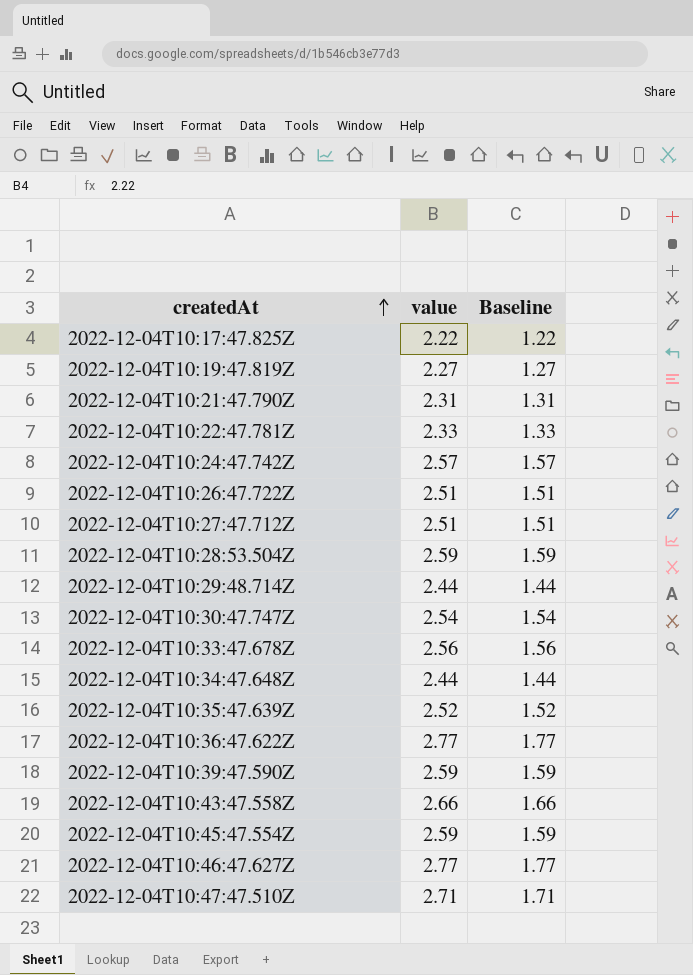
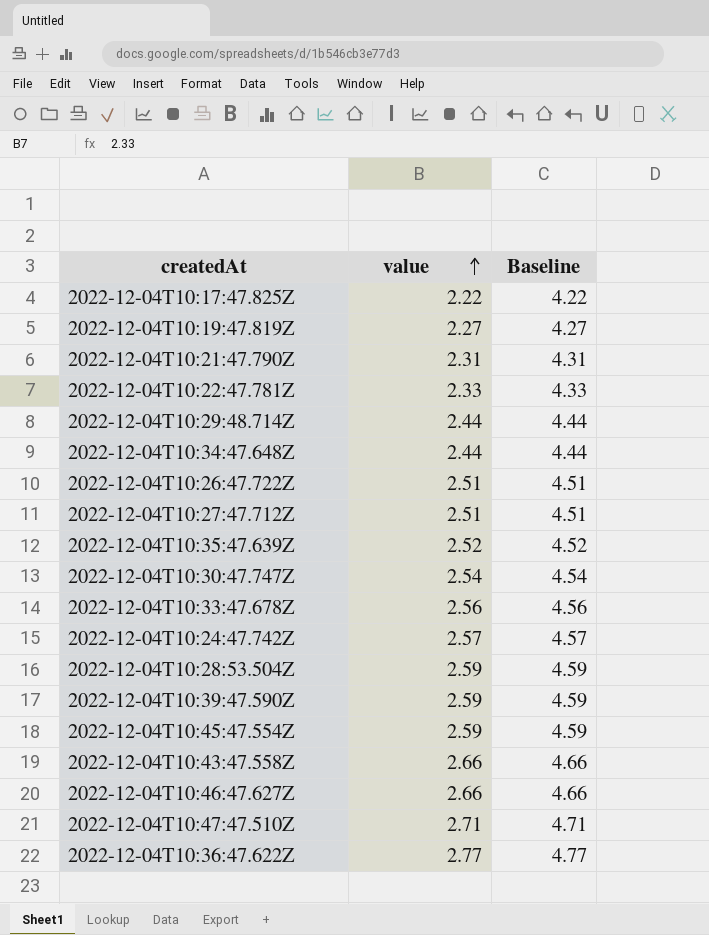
row order: createdAt ascending -> value ascending
column Baseline | formula: [value] - 1 -> [value] + 2
2022-12-04T10:46:47.627Z | value: 2.77 -> 2.66

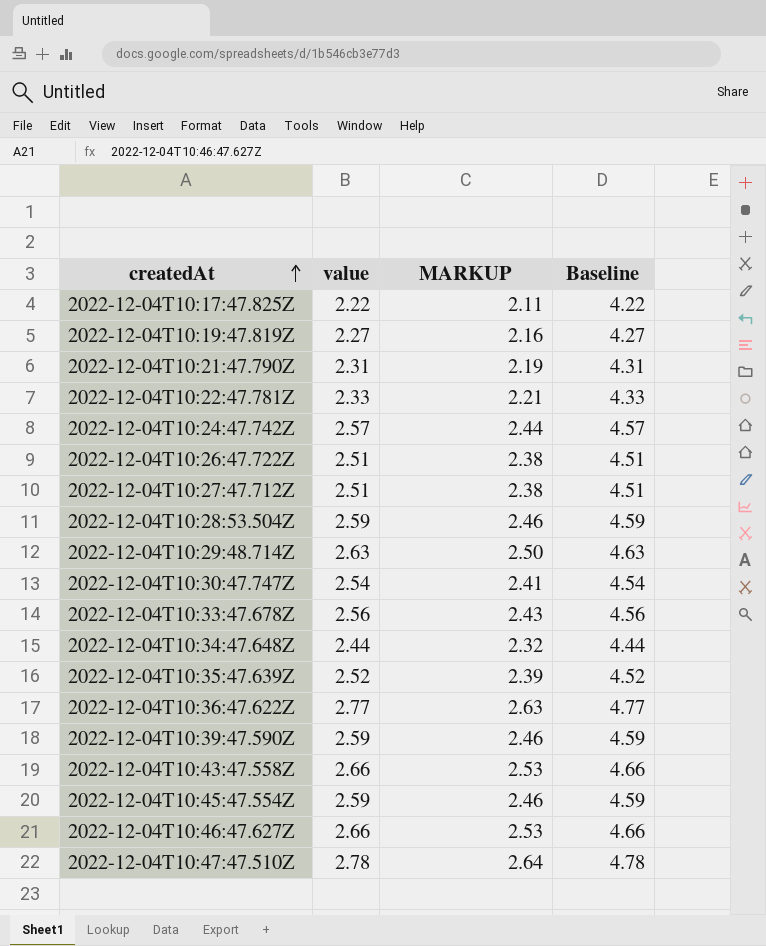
row order: value ascending -> createdAt ascending
column MARKUP | formula: none -> [value] * 0.95
2022-12-04T10:29:48.714Z | value: 2.44 -> 2.63
2022-12-04T10:29:48.714Z | Baseline: 4.44 -> 4.63
2022-12-04T10:47:47.510Z | value: 2.71 -> 2.78
2022-12-04T10:47:47.510Z | Baseline: 4.71 -> 4.78

